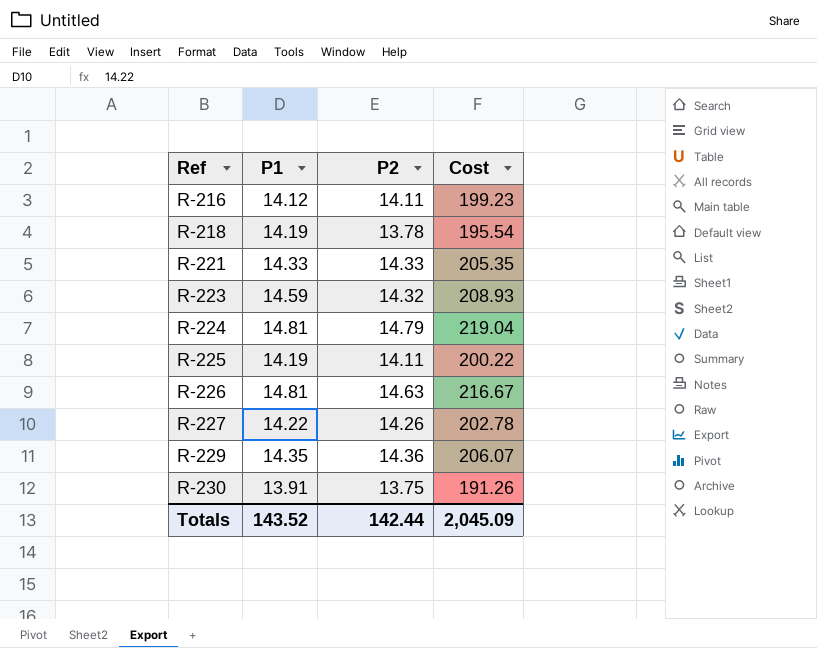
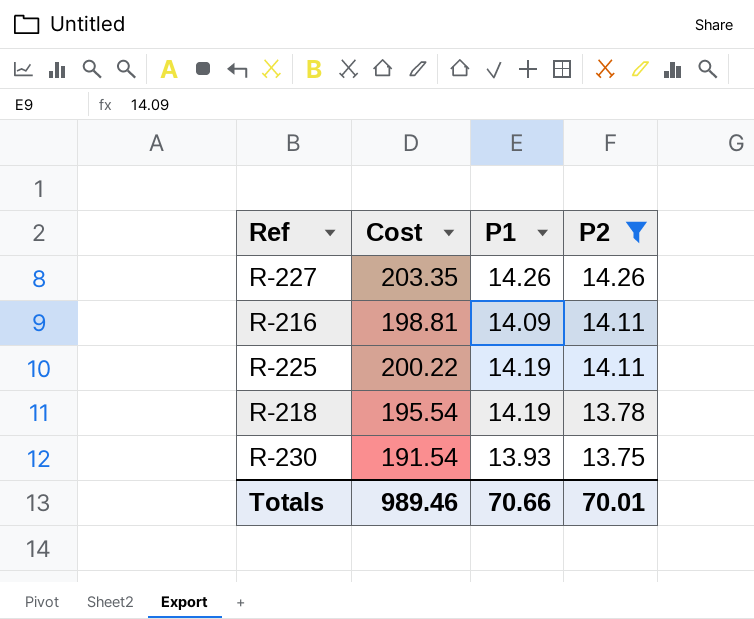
filter: none -> P2 <= 14.26
row order: Ref ascending -> P2 descending
column Cost | position: 4 -> 2
R-227 | Cost: 202.78 -> 203.35
R-227 | P1: 14.22 -> 14.26
R-216 | Cost: 199.23 -> 198.81
R-216 | P1: 14.12 -> 14.09
R-230 | Cost: 191.26 -> 191.54
R-230 | P1: 13.91 -> 13.93
Totals | Cost: 2,045.09 -> 989.46
Totals | P1: 143.52 -> 70.66
Totals | P2: 142.44 -> 70.01

